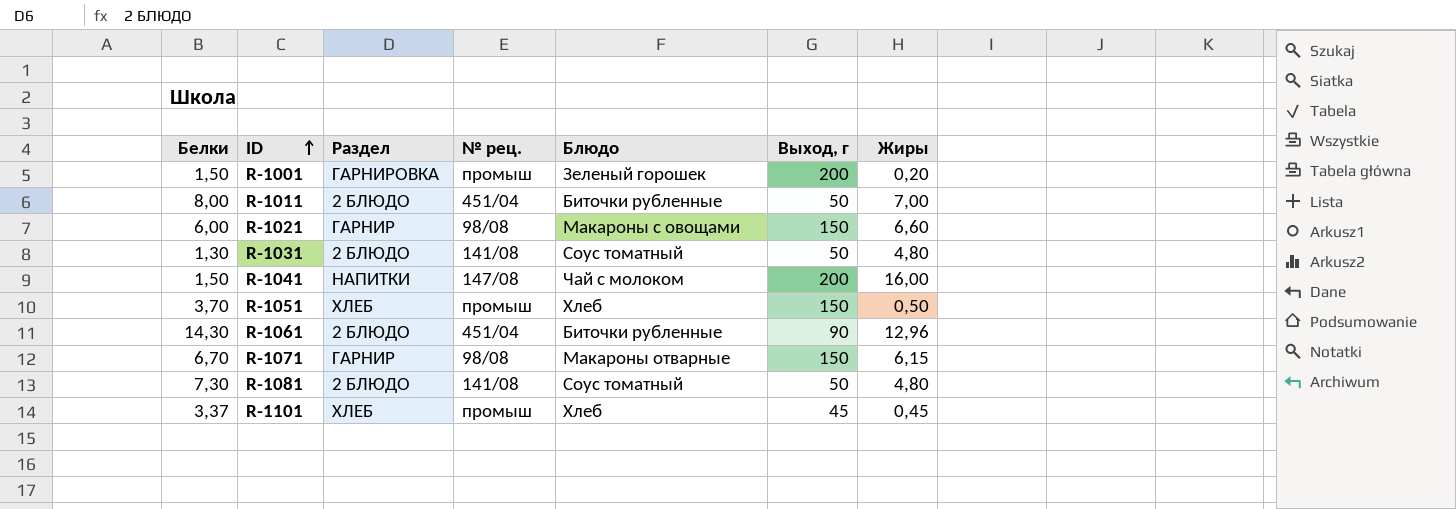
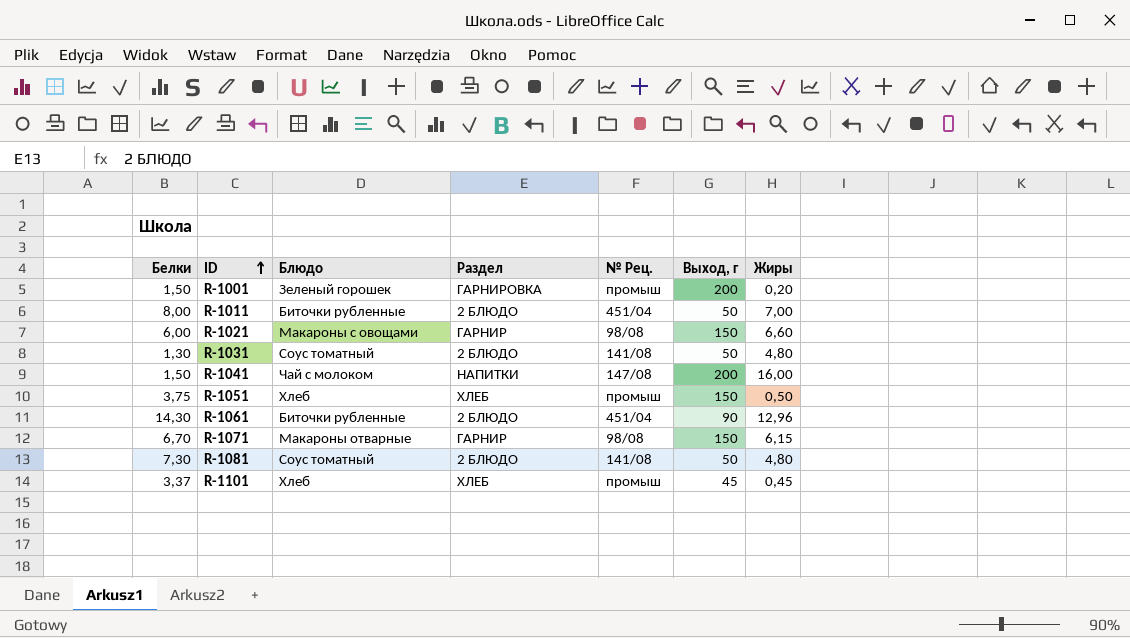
column Блюдо | position: 5 -> 3
column name: № рец. -> № Рец.
R-1051 | Белки: 3,70 -> 3,75

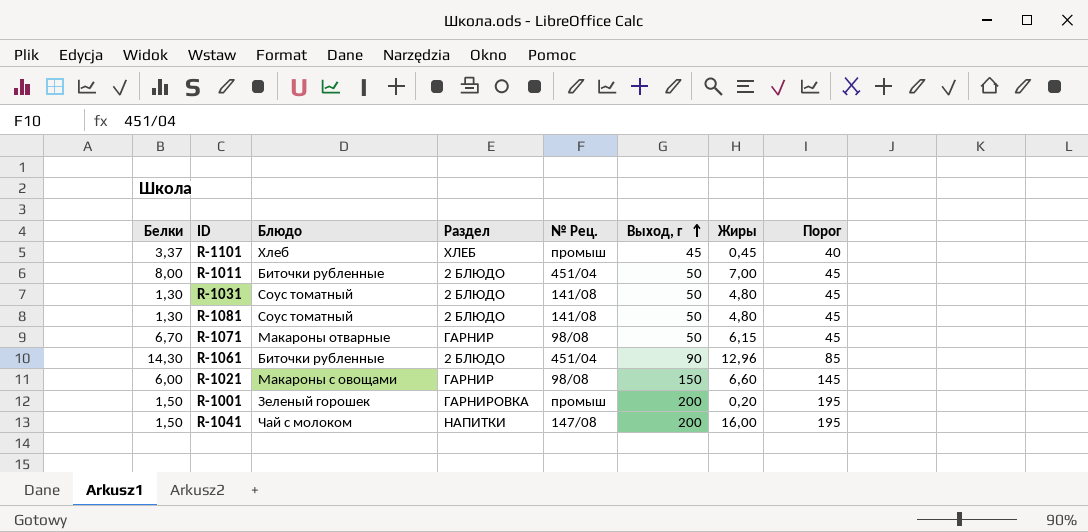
row order: ID ascending -> Выход, г ascending
column Порог | formula: none -> [Выход, г] - 5
row R-1051: 3,75 | Хлеб | ХЛЕБ | промыш | 150 | 0,50 -> none
R-1081 | Белки: 7,30 -> 1,30
R-1071 | Выход, г: 150 -> 50

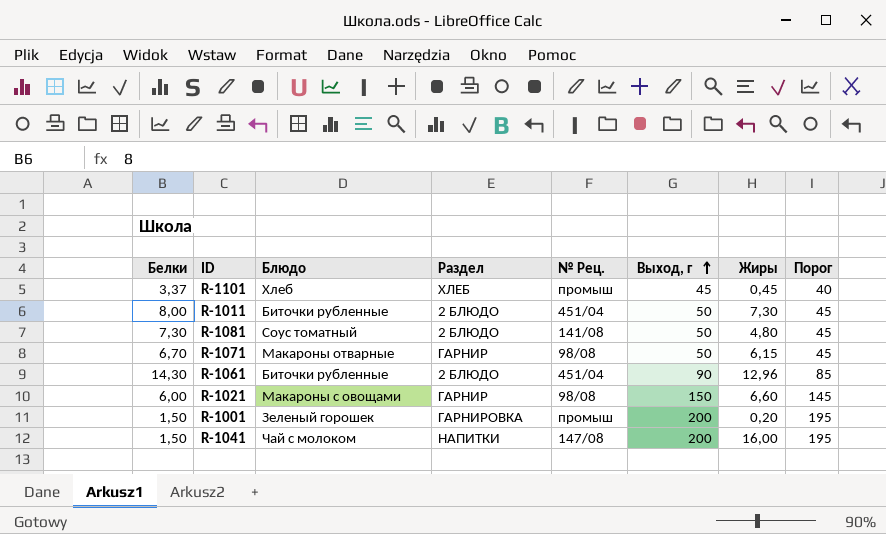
row R-1031: 1,30 | Соус томатный | 2 БЛЮДО | 141/08 | 50 | 4,80 | 45 -> none
R-1011 | Жиры: 7,00 -> 7,30
R-1081 | Белки: 1,30 -> 7,30

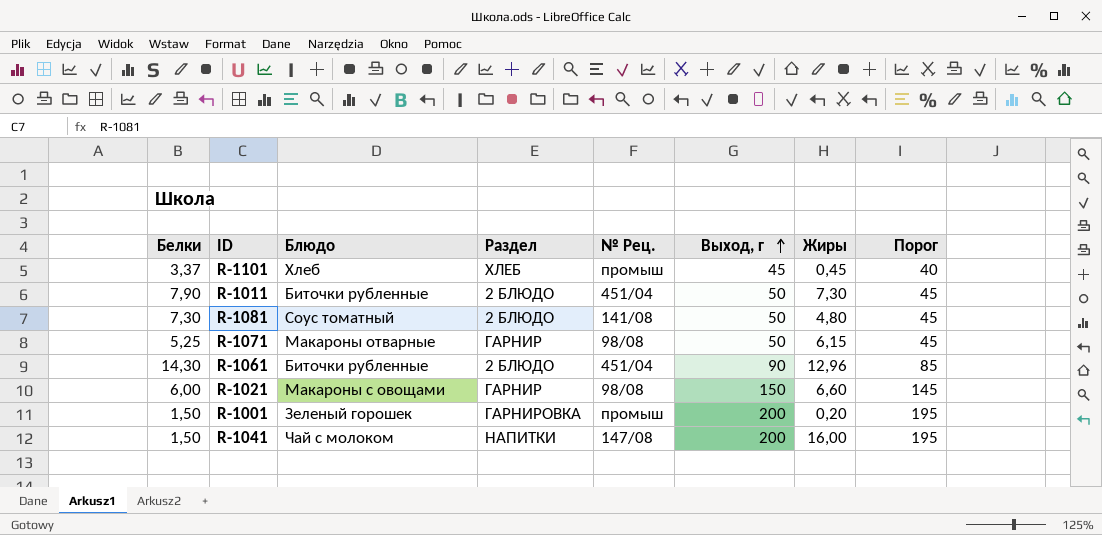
R-1011 | Белки: 8,00 -> 7,90
R-1071 | Белки: 6,70 -> 5,25

